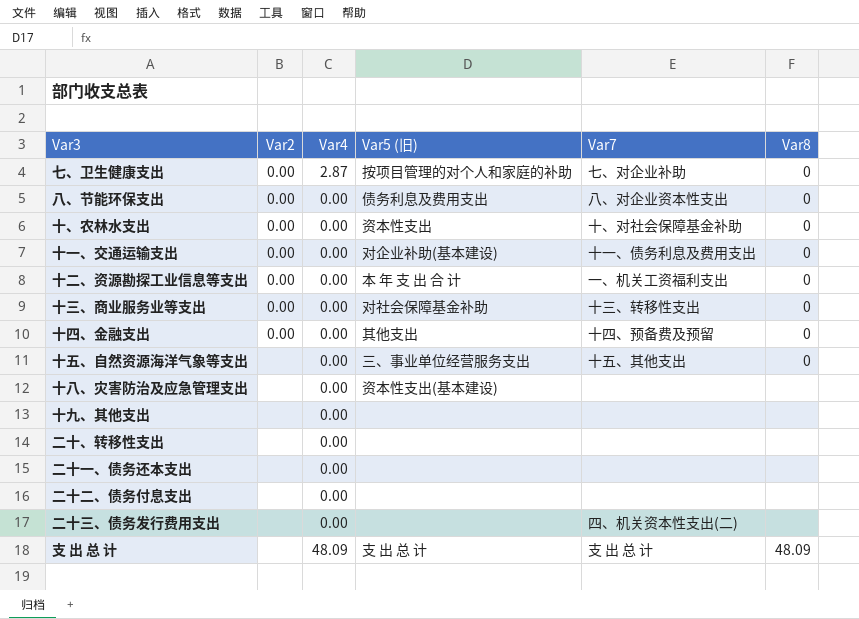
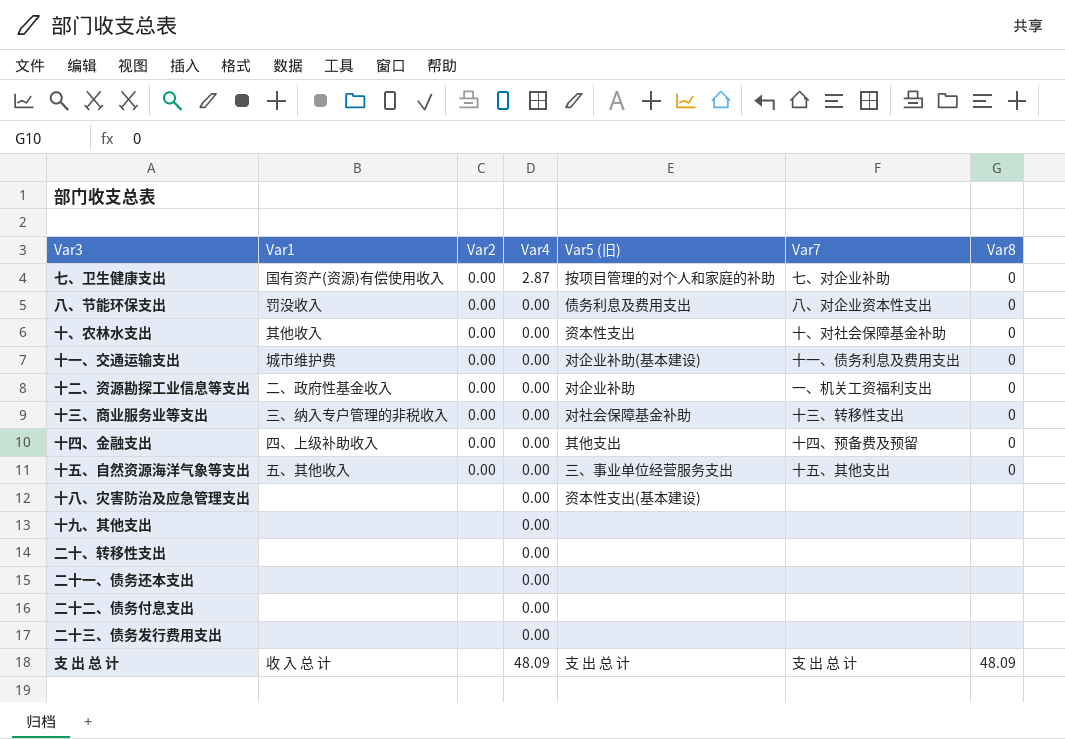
column Var1 | position: none -> 2
十二、资源勘探工业信息等支出 | Var5 (旧): 本 年 支 出 合 计 -> 对企业补助
十五、自然资源海洋气象等支出 | Var2: none -> 0.00
二十三、债务发行费用支出 | Var7: 四、机关资本性支出(二) -> none

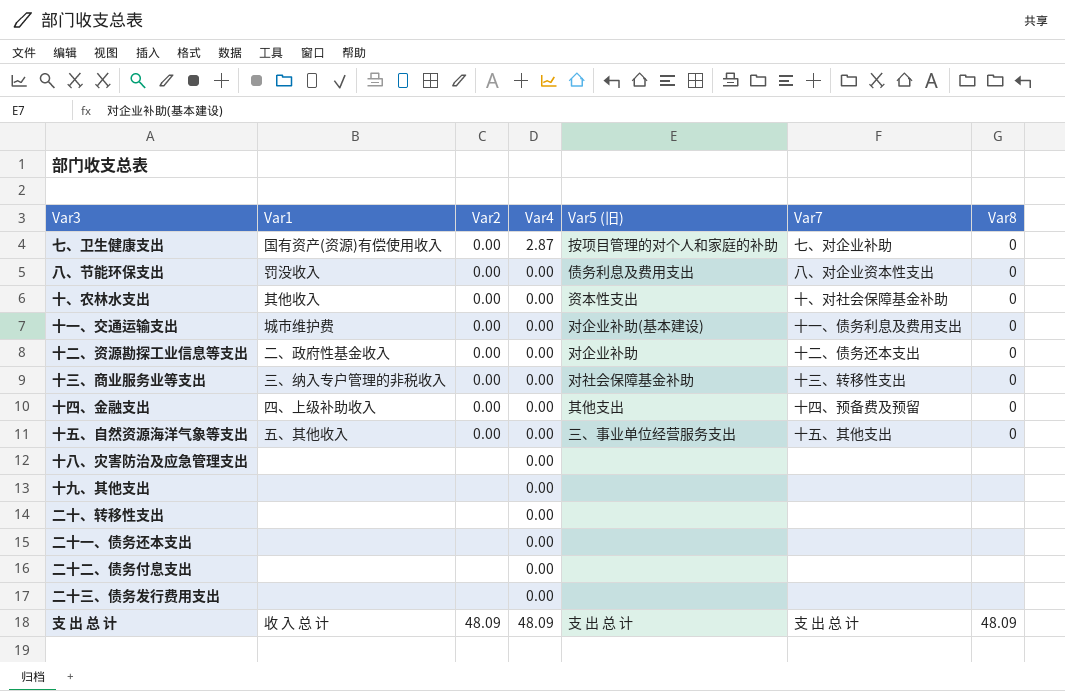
十二、资源勘探工业信息等支出 | Var7: 一、机关工资福利支出 -> 十二、债务还本支出
十八、灾害防治及应急管理支出 | Var5 (旧): 资本性支出(基本建设) -> none
支 出 总 计 | Var2: none -> 48.09

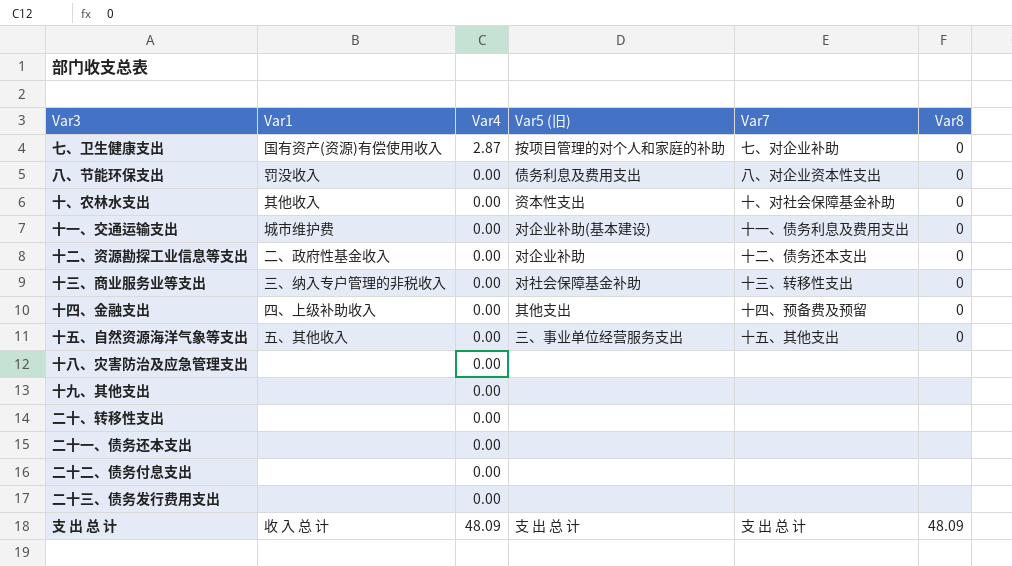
column Var2 | position: 3 -> none

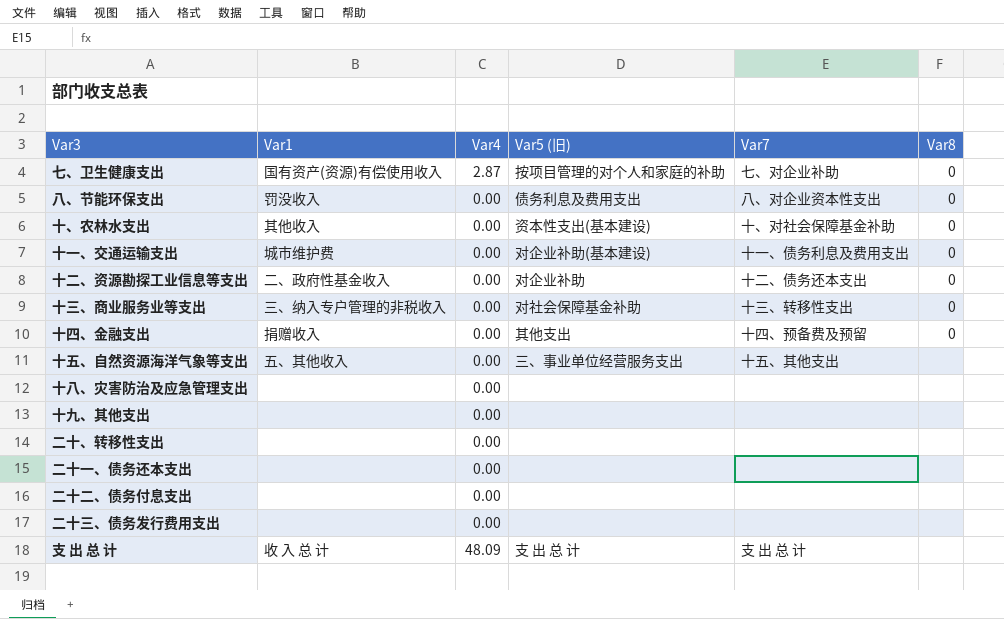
十、农林水支出 | Var5 (旧): 资本性支出 -> 资本性支出(基本建设)
十四、金融支出 | Var1: 四、上级补助收入 -> 捐赠收入
十五、自然资源海洋气象等支出 | Var8: 0 -> none
支 出 总 计 | Var8: 48.09 -> none

